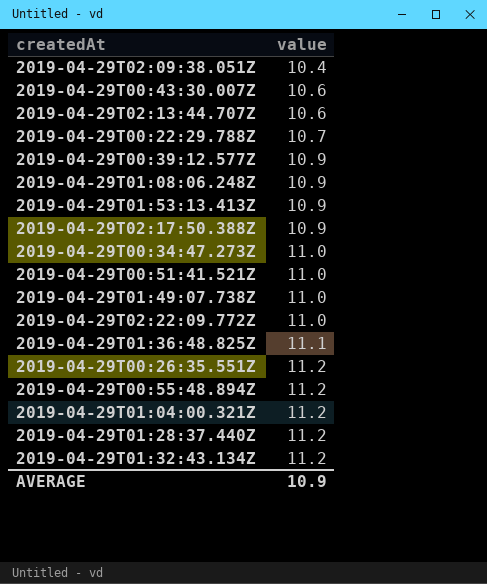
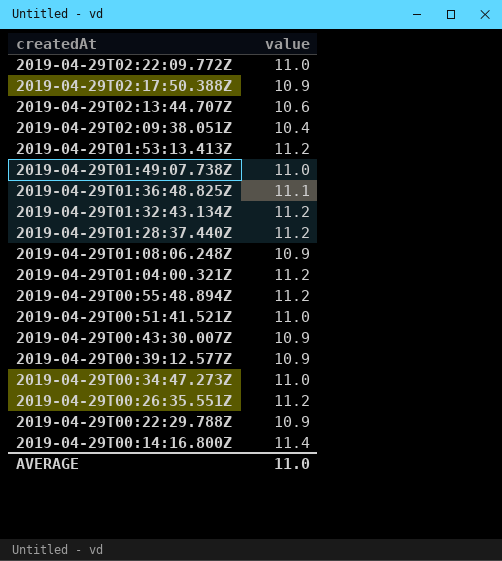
row order: value ascending -> createdAt descending
2019-04-29T01:53:13.413Z | value: 10.9 -> 11.2
2019-04-29T00:43:30.007Z | value: 10.6 -> 10.9
2019-04-29T00:22:29.788Z | value: 10.7 -> 10.9
row 2019-04-29T00:14:16.800Z: none -> 11.4
AVERAGE | value: 10.9 -> 11.0

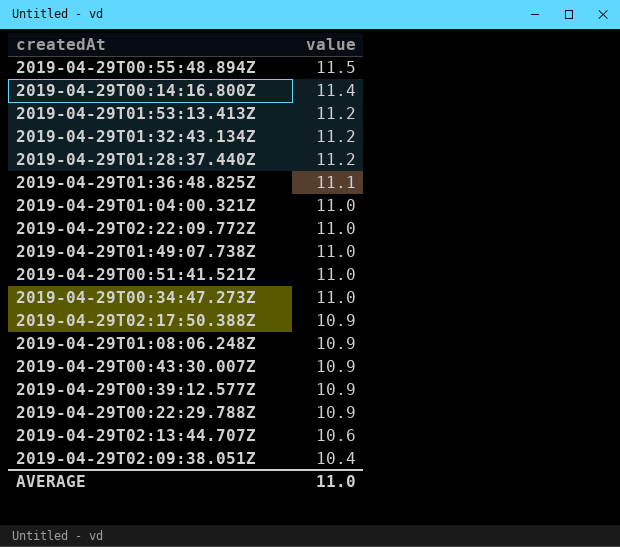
row order: createdAt descending -> value descending
row 2019-04-29T00:26:35.551Z: 11.2 -> none
2019-04-29T00:55:48.894Z | value: 11.2 -> 11.5
2019-04-29T01:04:00.321Z | value: 11.2 -> 11.0

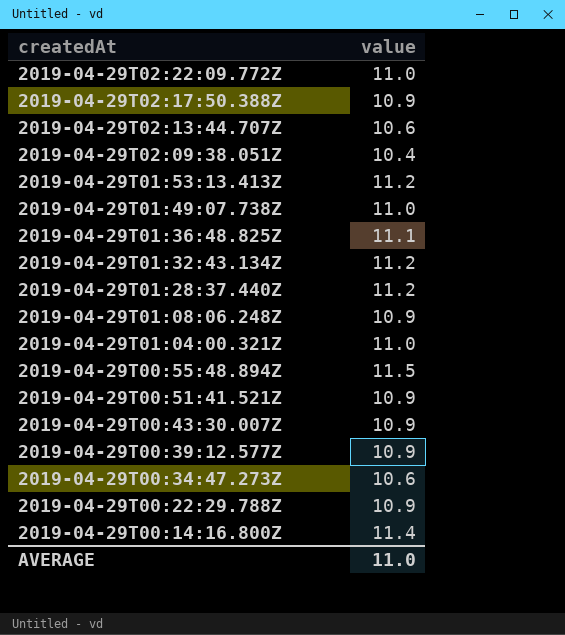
row order: value descending -> createdAt descending
2019-04-29T00:51:41.521Z | value: 11.0 -> 10.9
2019-04-29T00:34:47.273Z | value: 11.0 -> 10.6

